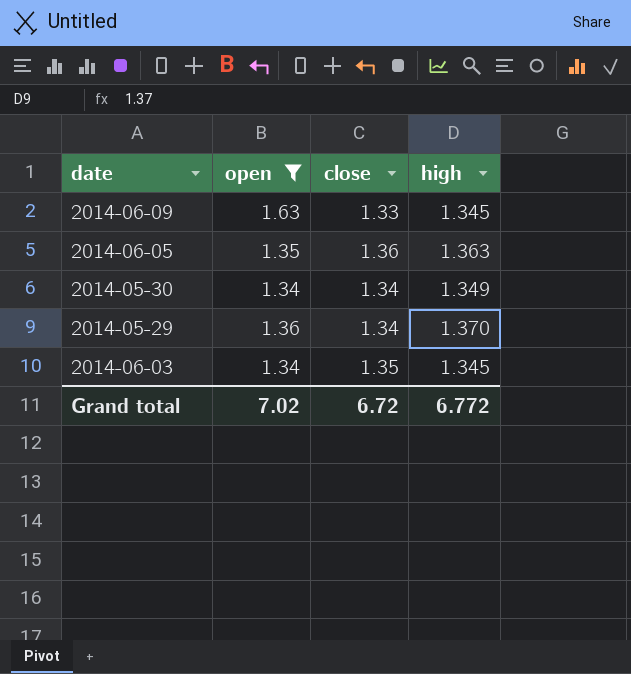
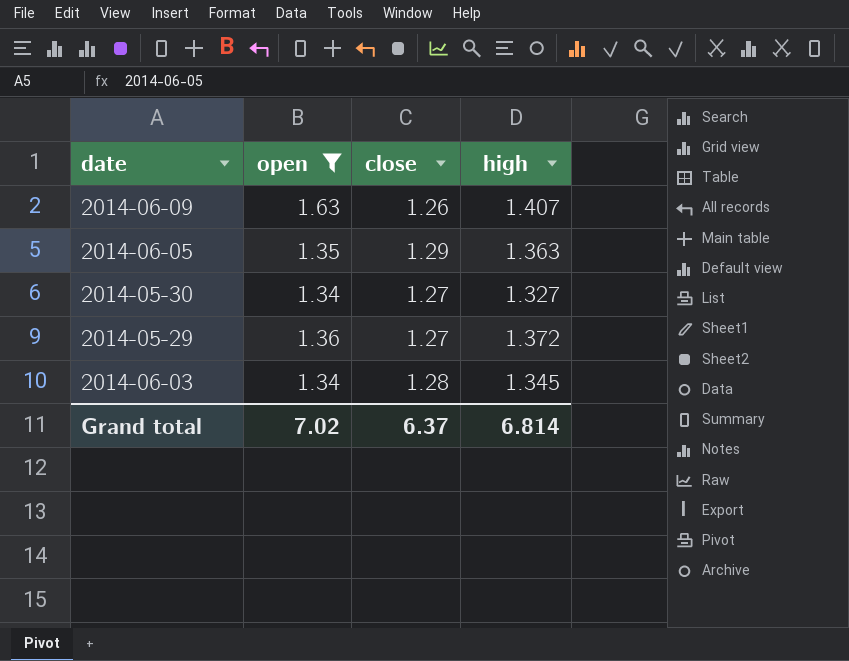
2014-06-09 | close: 1.33 -> 1.26
2014-06-09 | high: 1.345 -> 1.407
2014-06-05 | close: 1.36 -> 1.29
2014-05-30 | close: 1.34 -> 1.27
2014-05-30 | high: 1.349 -> 1.327
2014-05-29 | close: 1.34 -> 1.27
2014-05-29 | high: 1.370 -> 1.372
2014-06-03 | close: 1.35 -> 1.28
Grand total | close: 6.72 -> 6.37
Grand total | high: 6.772 -> 6.814

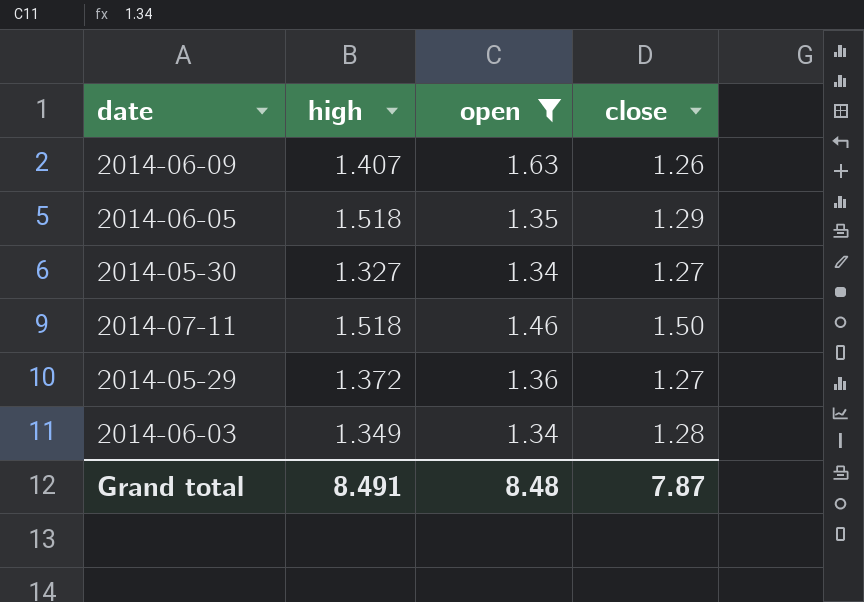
column high | position: 4 -> 2
2014-06-05 | high: 1.363 -> 1.518
row 2014-07-11: none -> 1.518 | 1.46 | 1.50
2014-06-03 | high: 1.345 -> 1.349
Grand total | high: 6.814 -> 8.491
Grand total | open: 7.02 -> 8.48
Grand total | close: 6.37 -> 7.87

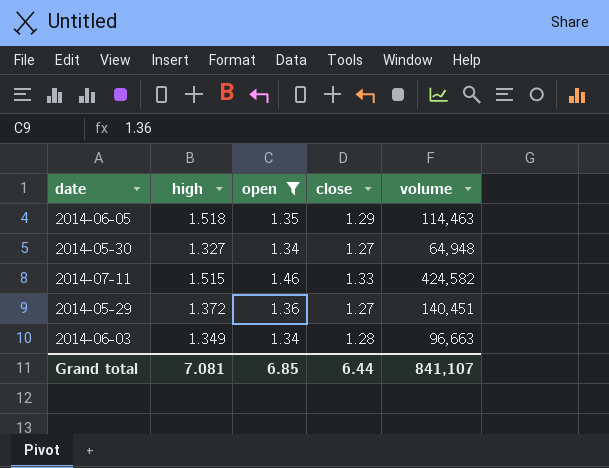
column volume | position: none -> 5
row 2014-06-09: 1.407 | 1.63 | 1.26 -> none
2014-07-11 | high: 1.518 -> 1.515
2014-07-11 | close: 1.50 -> 1.33
Grand total | high: 8.491 -> 7.081
Grand total | open: 8.48 -> 6.85
Grand total | close: 7.87 -> 6.44

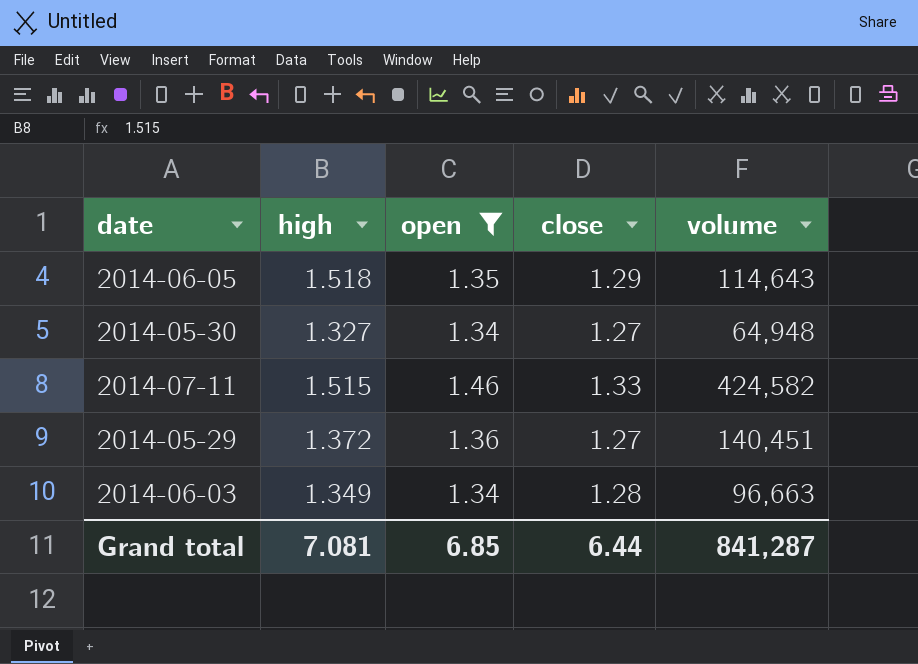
2014-06-05 | volume: 114,463 -> 114,643
Grand total | volume: 841,107 -> 841,287

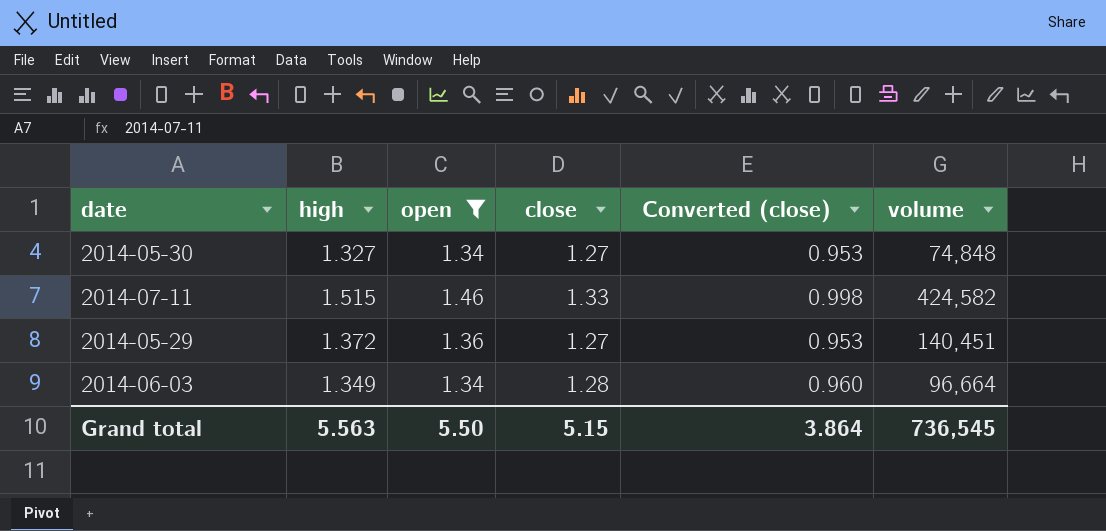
column Converted (close) | formula: none -> [close] * 0.75
row 2014-06-05: 1.518 | 1.35 | 1.29 | 114,643 -> none
2014-05-30 | volume: 64,948 -> 74,848
2014-06-03 | volume: 96,663 -> 96,664
Grand total | high: 7.081 -> 5.563
Grand total | open: 6.85 -> 5.50
Grand total | close: 6.44 -> 5.15
Grand total | volume: 841,287 -> 736,545

